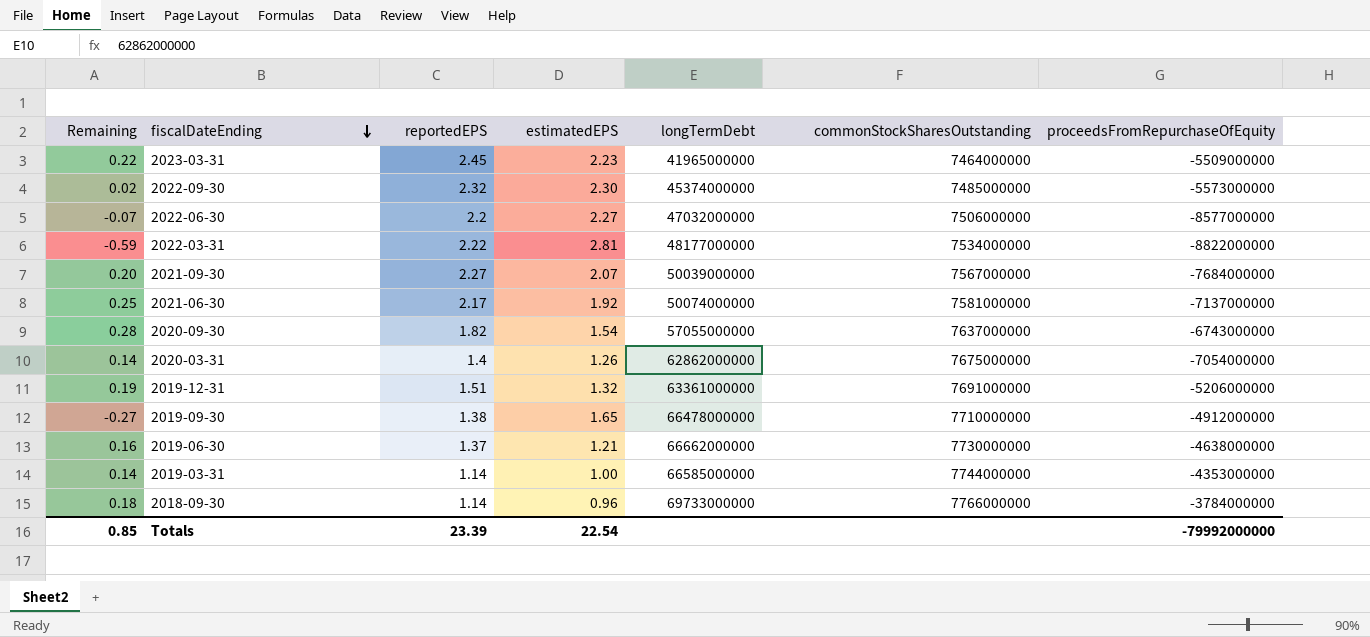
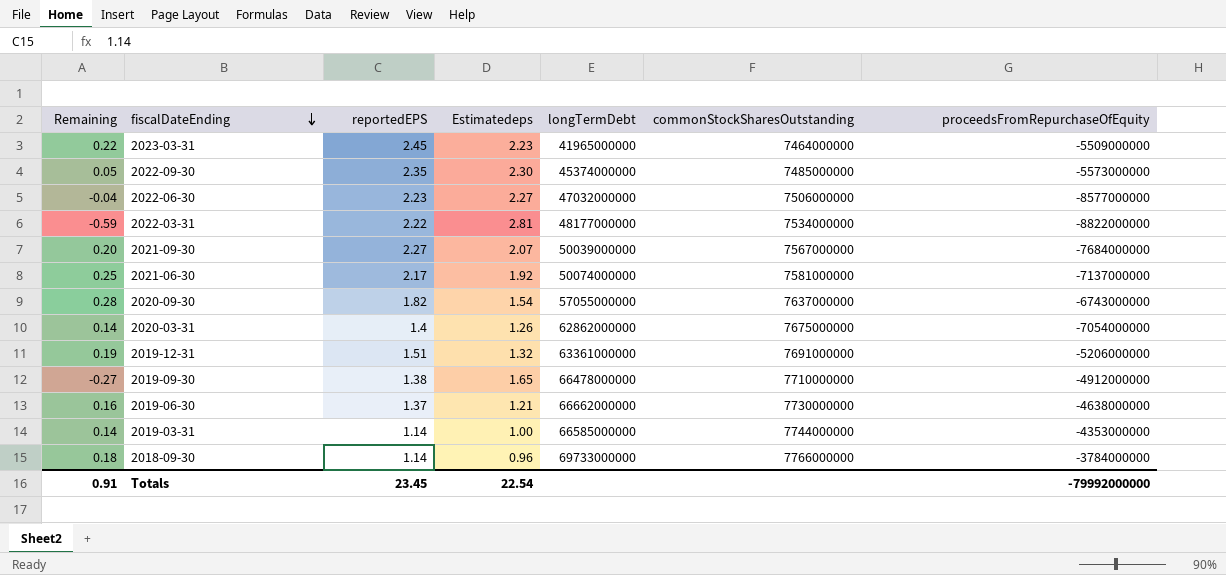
column name: estimatedEPS -> Estimatedeps
2022-09-30 | Remaining: 0.02 -> 0.05
2022-09-30 | reportedEPS: 2.32 -> 2.35
2022-06-30 | Remaining: -0.07 -> -0.04
2022-06-30 | reportedEPS: 2.2 -> 2.23
Totals | Remaining: 0.85 -> 0.91
Totals | reportedEPS: 23.39 -> 23.45

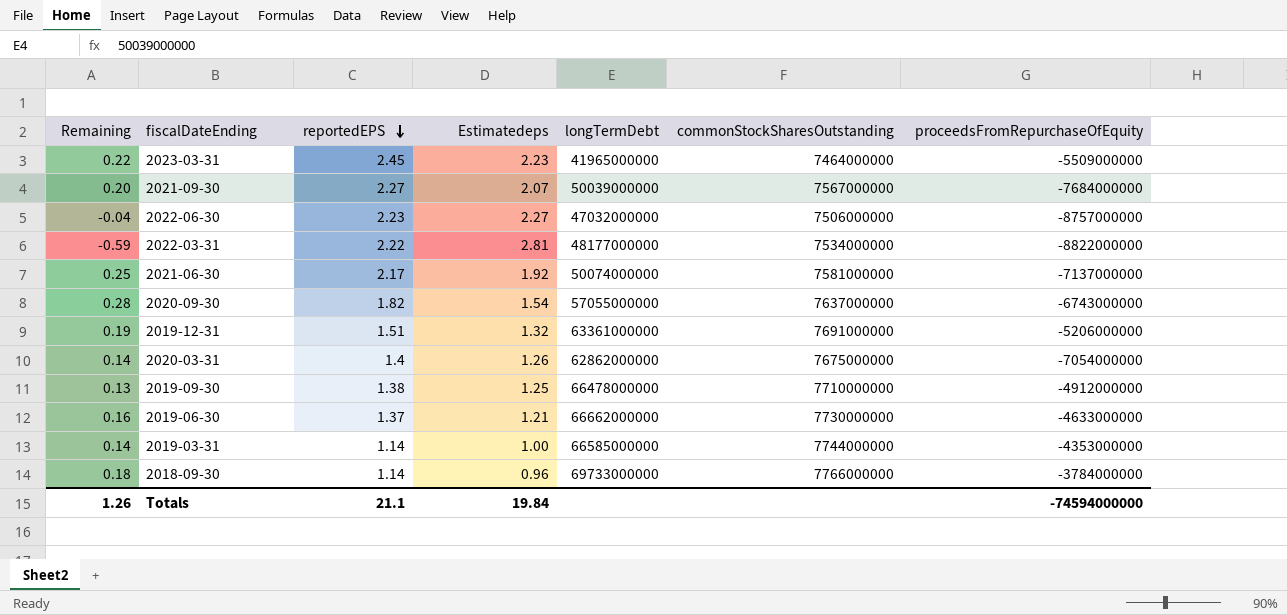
row order: fiscalDateEnding descending -> reportedEPS descending
row 2022-09-30: 0.05 | 2.35 | 2.30 | 45374000000 | 7485000000 | -5573000000 -> none
2022-06-30 | proceedsFromRepurchaseOfEquity: -8577000000 -> -8757000000
2019-09-30 | Remaining: -0.27 -> 0.13
2019-09-30 | Estimatedeps: 1.65 -> 1.25
2019-06-30 | proceedsFromRepurchaseOfEquity: -4638000000 -> -4633000000
Totals | Remaining: 0.91 -> 1.26
Totals | reportedEPS: 23.45 -> 21.1
Totals | Estimatedeps: 22.54 -> 19.84
Totals | proceedsFromRepurchaseOfEquity: -79992000000 -> -74594000000

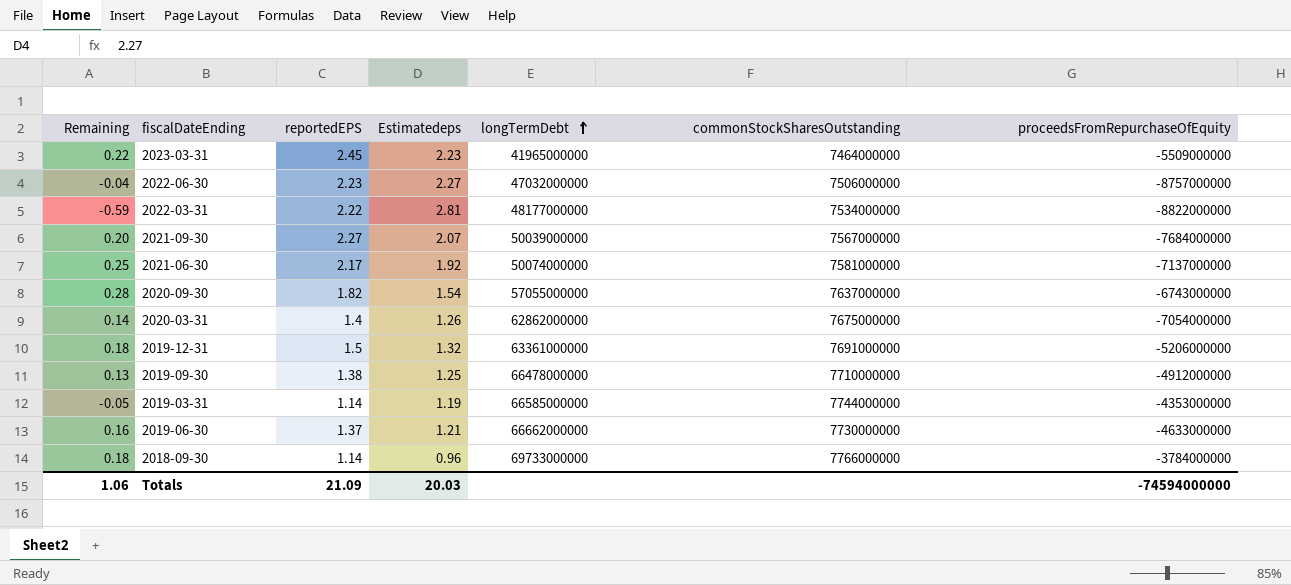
row order: reportedEPS descending -> longTermDebt ascending
2019-12-31 | Remaining: 0.19 -> 0.18
2019-12-31 | reportedEPS: 1.51 -> 1.5
2019-03-31 | Remaining: 0.14 -> -0.05
2019-03-31 | Estimatedeps: 1.00 -> 1.19
Totals | Remaining: 1.26 -> 1.06
Totals | reportedEPS: 21.1 -> 21.09
Totals | Estimatedeps: 19.84 -> 20.03

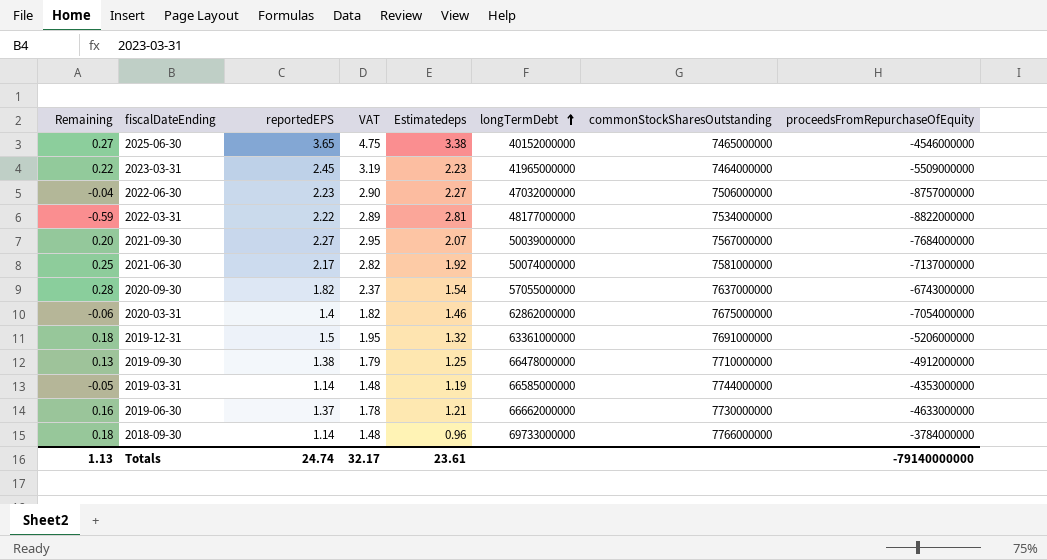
column VAT | formula: none -> [reportedEPS] * 1.3
row 2025-06-30: none -> 0.27 | 3.65 | 4.75 | 3.38 | 40152000000 | 7465000000 | -4546000000
2020-03-31 | Remaining: 0.14 -> -0.06
2020-03-31 | Estimatedeps: 1.26 -> 1.46
Totals | Remaining: 1.06 -> 1.13
Totals | reportedEPS: 21.09 -> 24.74
Totals | Estimatedeps: 20.03 -> 23.61
Totals | proceedsFromRepurchaseOfEquity: -74594000000 -> -79140000000

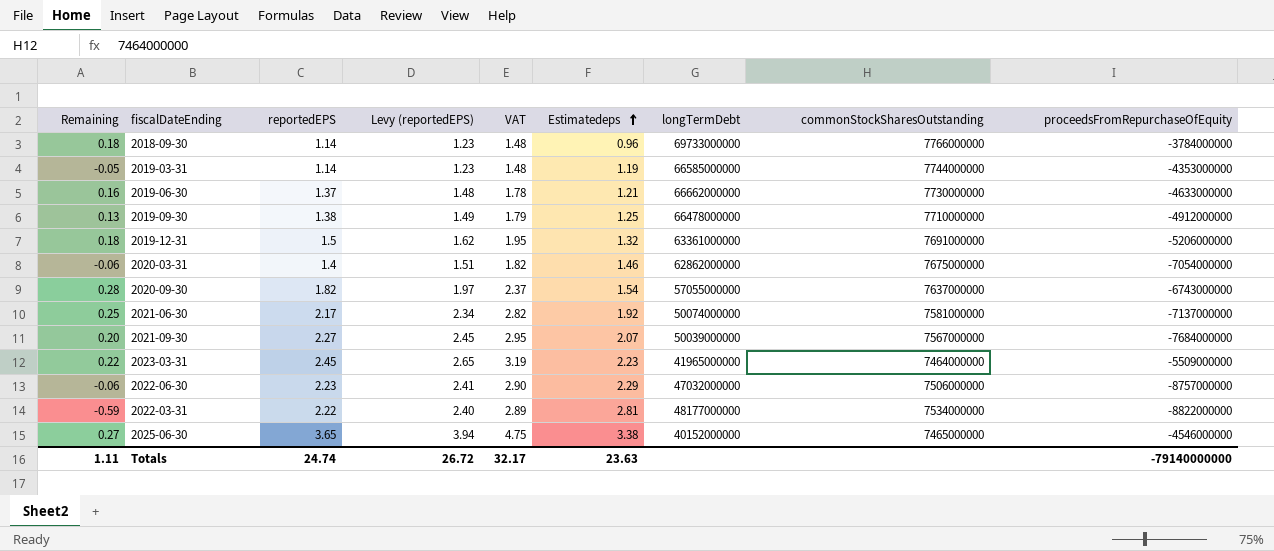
row order: longTermDebt ascending -> Estimatedeps ascending
column Levy (reportedEPS) | formula: none -> [reportedEPS] * 1.08
2022-06-30 | Remaining: -0.04 -> -0.06
2022-06-30 | Estimatedeps: 2.27 -> 2.29
Totals | Remaining: 1.13 -> 1.11
Totals | Estimatedeps: 23.61 -> 23.63

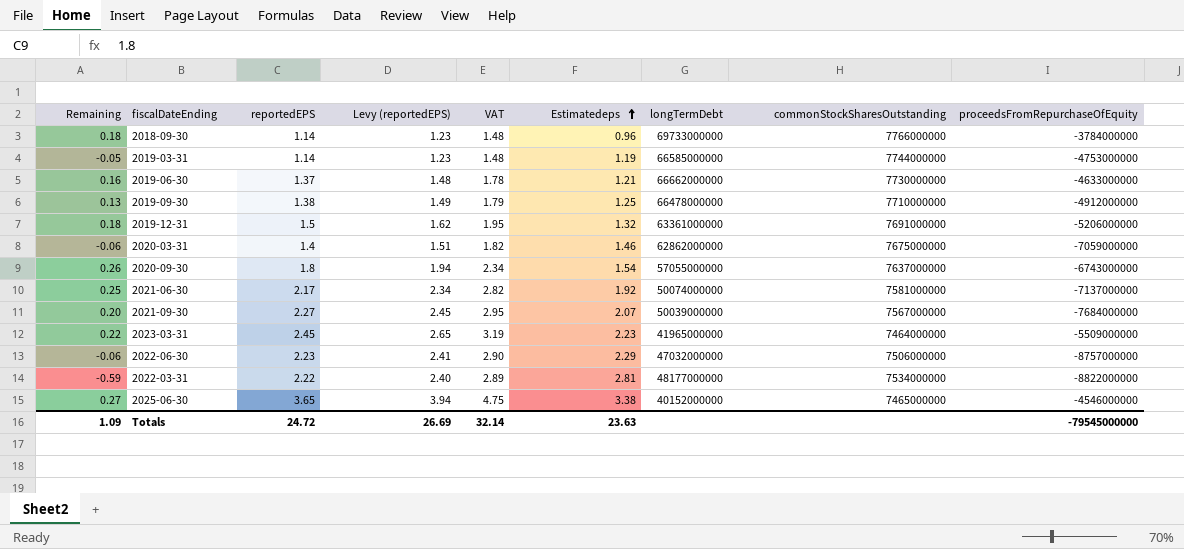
2019-03-31 | proceedsFromRepurchaseOfEquity: -4353000000 -> -4753000000
2020-03-31 | proceedsFromRepurchaseOfEquity: -7054000000 -> -7059000000
2020-09-30 | Remaining: 0.28 -> 0.26
2020-09-30 | reportedEPS: 1.82 -> 1.8
2020-09-30 | Levy (reportedEPS): 1.97 -> 1.94
2020-09-30 | VAT: 2.37 -> 2.34
Totals | Remaining: 1.11 -> 1.09
Totals | reportedEPS: 24.74 -> 24.72
Totals | Levy (reportedEPS): 26.72 -> 26.69
Totals | VAT: 32.17 -> 32.14
Totals | proceedsFromRepurchaseOfEquity: -79140000000 -> -79545000000

